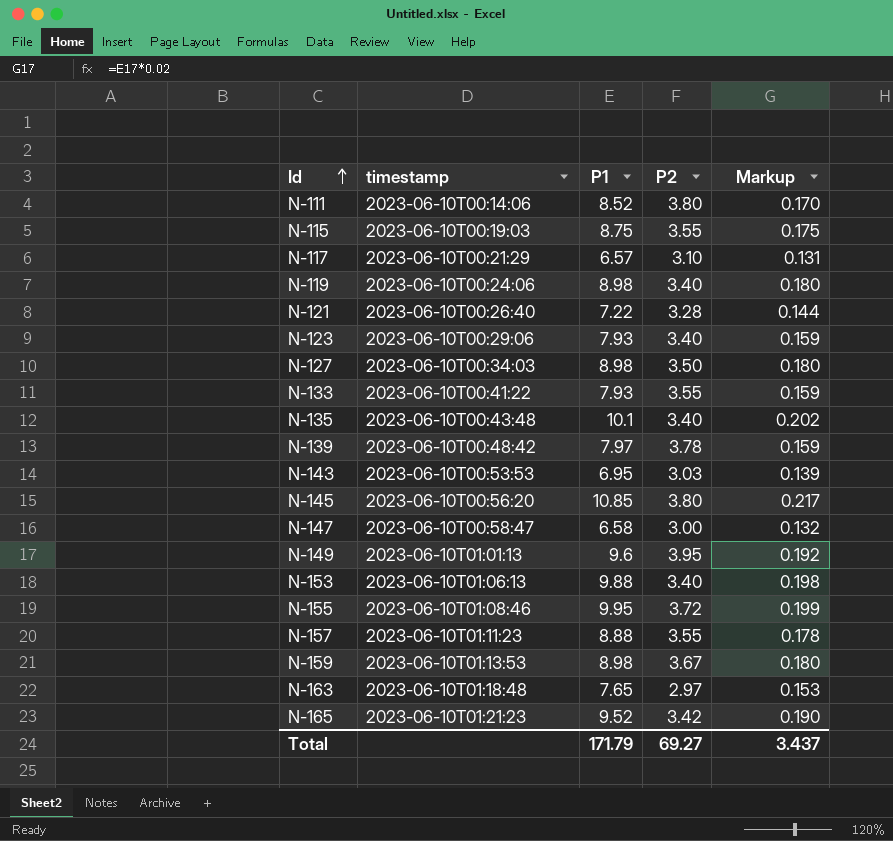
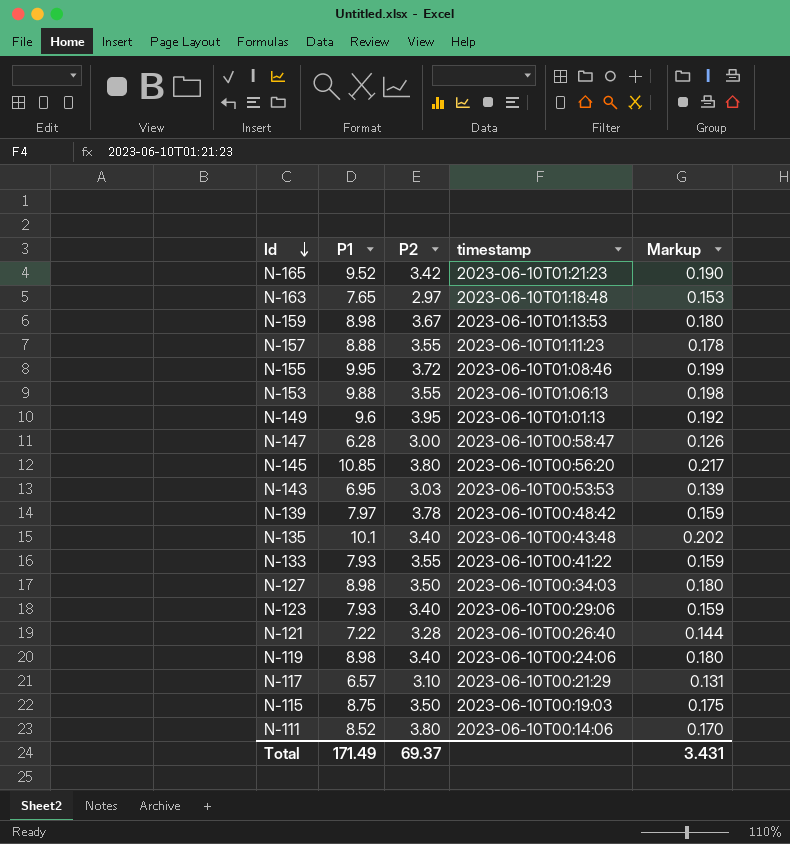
row order: Id ascending -> Id descending
column timestamp | position: 2 -> 4
N-153 | P2: 3.40 -> 3.55
N-147 | P1: 6.58 -> 6.28
N-147 | Markup: 0.132 -> 0.126
N-115 | P2: 3.55 -> 3.50
Total | P1: 171.79 -> 171.49
Total | P2: 69.27 -> 69.37
Total | Markup: 3.437 -> 3.431

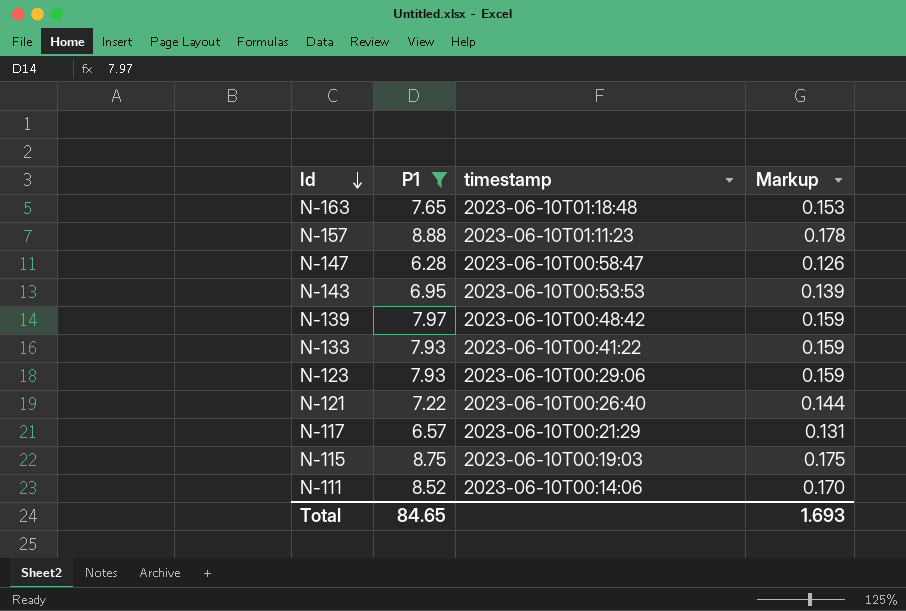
filter: none -> P1 <= 8.88
column P2 | position: 3 -> none
Total | P1: 171.49 -> 84.65
Total | Markup: 3.431 -> 1.693

